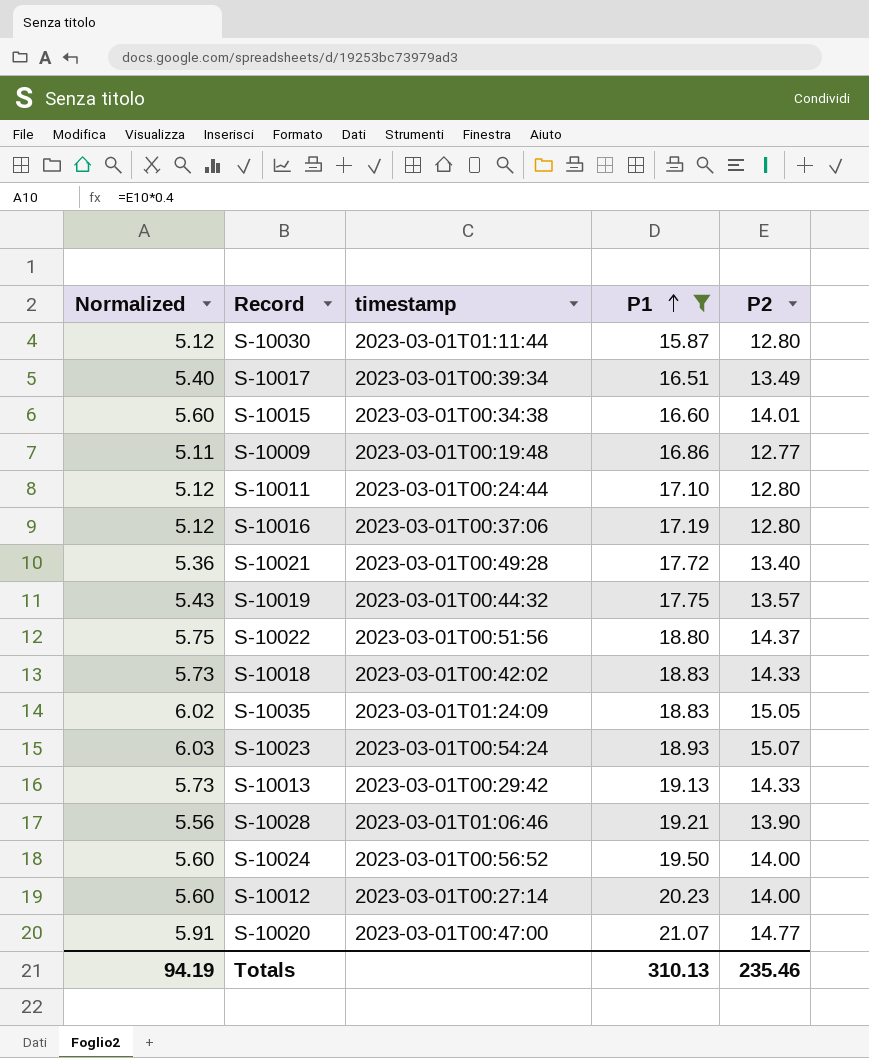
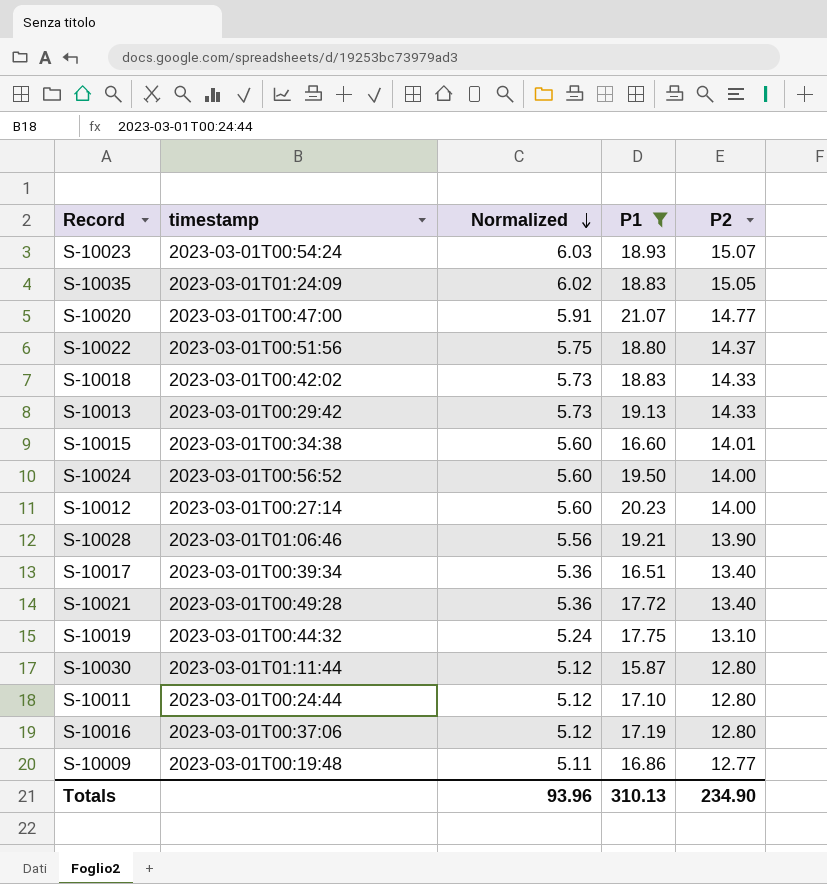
row order: P1 ascending -> Normalized descending
column Normalized | position: 1 -> 3
S-10017 | Normalized: 5.40 -> 5.36
S-10017 | P2: 13.49 -> 13.40
S-10019 | Normalized: 5.43 -> 5.24
S-10019 | P2: 13.57 -> 13.10
Totals | Normalized: 94.19 -> 93.96
Totals | P2: 235.46 -> 234.90

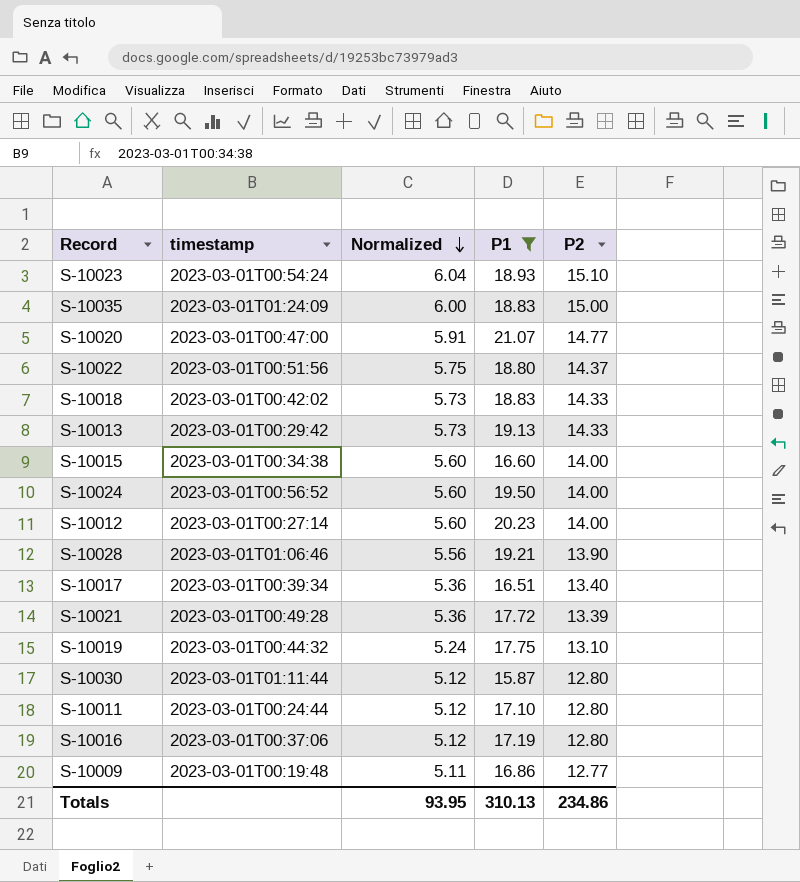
S-10023 | Normalized: 6.03 -> 6.04
S-10023 | P2: 15.07 -> 15.10
S-10035 | Normalized: 6.02 -> 6.00
S-10035 | P2: 15.05 -> 15.00
S-10015 | P2: 14.01 -> 14.00
S-10021 | P2: 13.40 -> 13.39
Totals | Normalized: 93.96 -> 93.95
Totals | P2: 234.90 -> 234.86

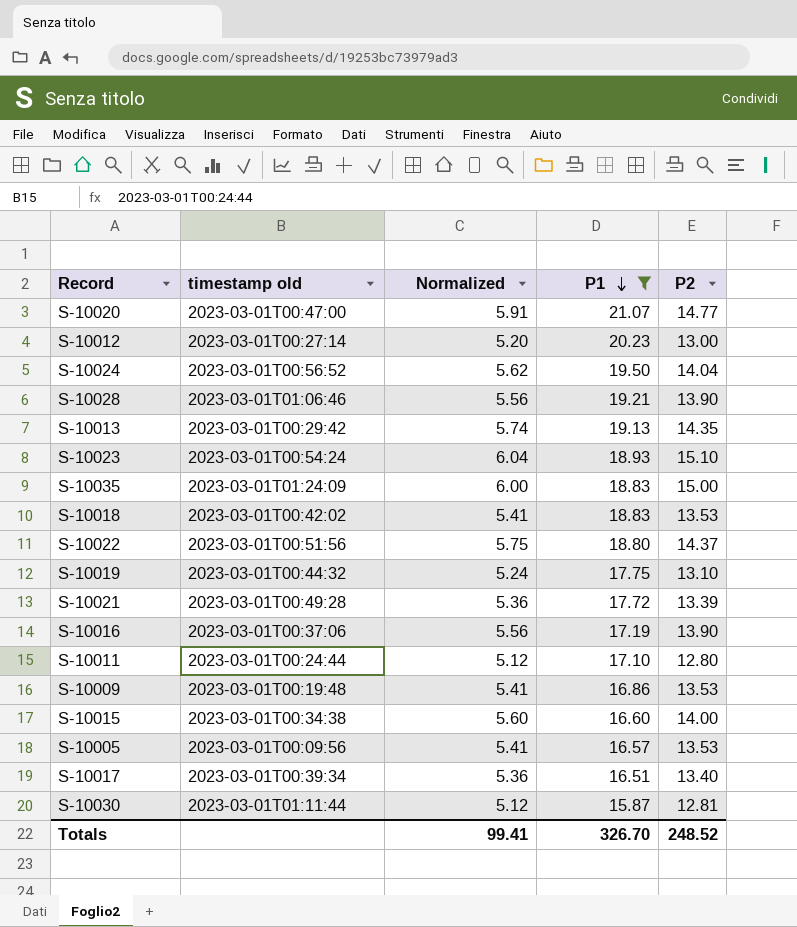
row order: Normalized descending -> P1 descending
column name: timestamp -> timestamp old
S-10012 | Normalized: 5.60 -> 5.20
S-10012 | P2: 14.00 -> 13.00
S-10024 | Normalized: 5.60 -> 5.62
S-10024 | P2: 14.00 -> 14.04
S-10013 | Normalized: 5.73 -> 5.74
S-10013 | P2: 14.33 -> 14.35
S-10018 | Normalized: 5.73 -> 5.41
S-10018 | P2: 14.33 -> 13.53
S-10016 | Normalized: 5.12 -> 5.56
S-10016 | P2: 12.80 -> 13.90
S-10009 | Normalized: 5.11 -> 5.41
S-10009 | P2: 12.77 -> 13.53
row S-10005: none -> 2023-03-01T00:09:56 | 5.41 | 16.57 | 13.53
S-10030 | P2: 12.80 -> 12.81
Totals | Normalized: 93.95 -> 99.41
Totals | P1: 310.13 -> 326.70
Totals | P2: 234.86 -> 248.52

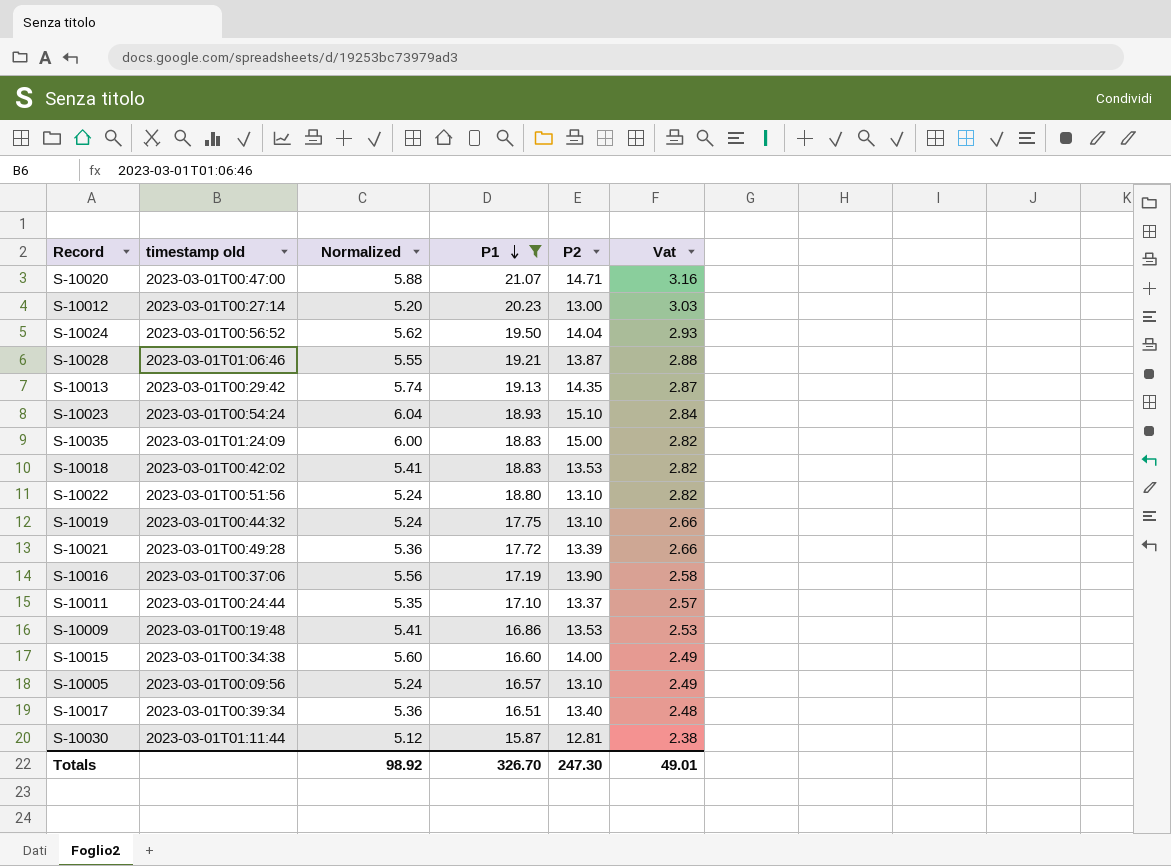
column Vat | formula: none -> [P1] * 0.15
S-10020 | Normalized: 5.91 -> 5.88
S-10020 | P2: 14.77 -> 14.71
S-10028 | Normalized: 5.56 -> 5.55
S-10028 | P2: 13.90 -> 13.87
S-10022 | Normalized: 5.75 -> 5.24
S-10022 | P2: 14.37 -> 13.10
S-10011 | Normalized: 5.12 -> 5.35
S-10011 | P2: 12.80 -> 13.37
S-10005 | Normalized: 5.41 -> 5.24
S-10005 | P2: 13.53 -> 13.10
Totals | Normalized: 99.41 -> 98.92
Totals | P2: 248.52 -> 247.30

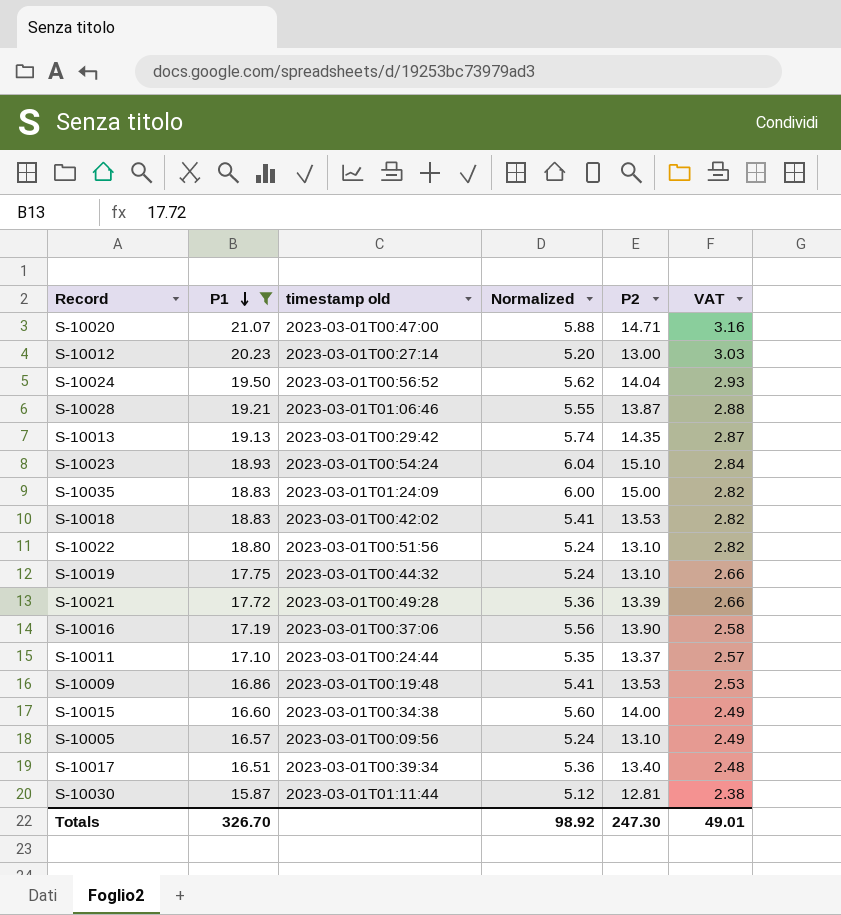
column P1 | position: 4 -> 2
column name: Vat -> VAT

